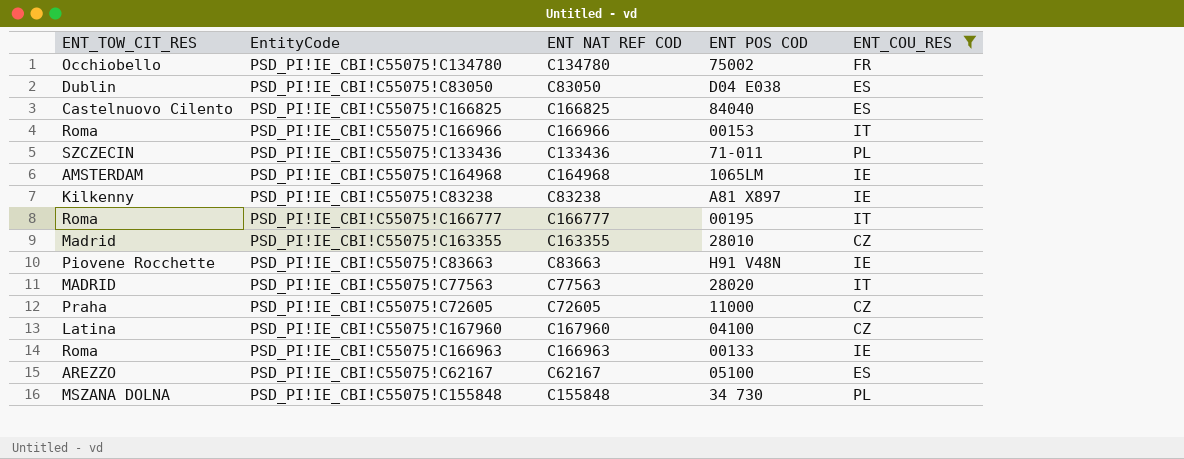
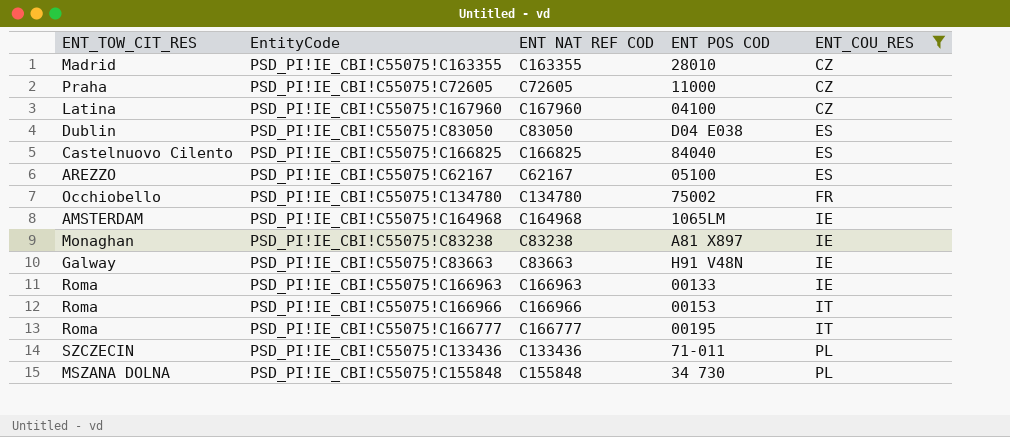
row order: none -> ENT_COU_RES ascending
row PSD_PI!IE_CBI!C55075!C77563: MADRID | C77563 | 28020 | IT -> none
PSD_PI!IE_CBI!C55075!C83238 | ENT_TOW_CIT_RES: Kilkenny -> Monaghan
PSD_PI!IE_CBI!C55075!C83663 | ENT_TOW_CIT_RES: Piovene Rocchette -> Galway

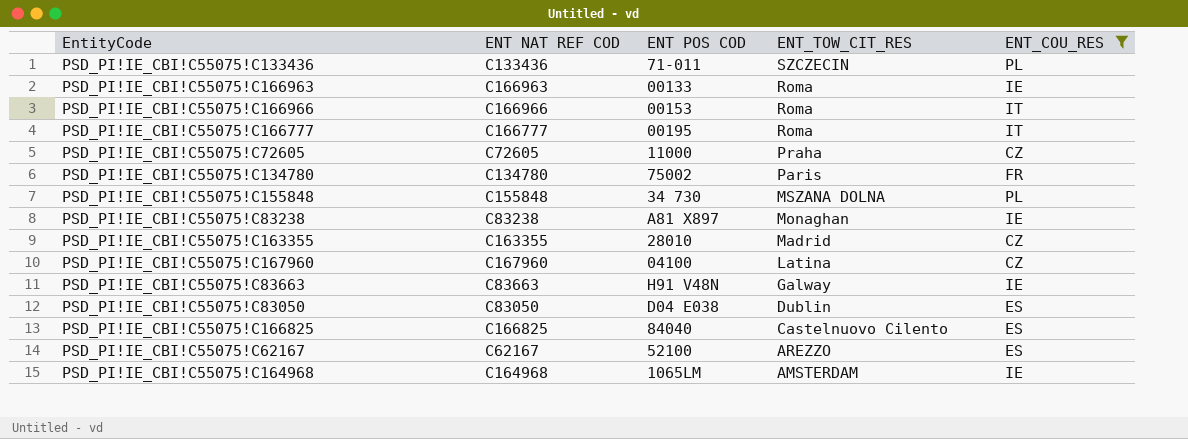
row order: ENT_COU_RES ascending -> ENT_TOW_CIT_RES descending
column ENT_TOW_CIT_RES | position: 1 -> 4
PSD_PI!IE_CBI!C55075!C134780 | ENT_TOW_CIT_RES: Occhiobello -> Paris
PSD_PI!IE_CBI!C55075!C62167 | ENT POS COD: 05100 -> 52100

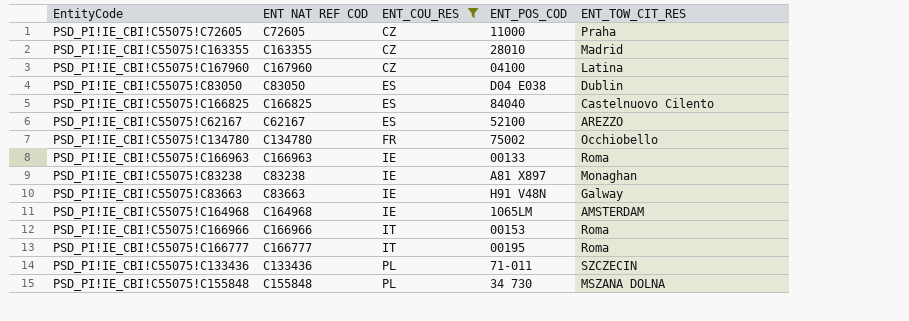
row order: ENT_TOW_CIT_RES descending -> ENT_COU_RES ascending
column ENT_COU_RES | position: 5 -> 3
column name: ENT POS COD -> ENT_POS_COD
PSD_PI!IE_CBI!C55075!C134780 | ENT_TOW_CIT_RES: Paris -> Occhiobello

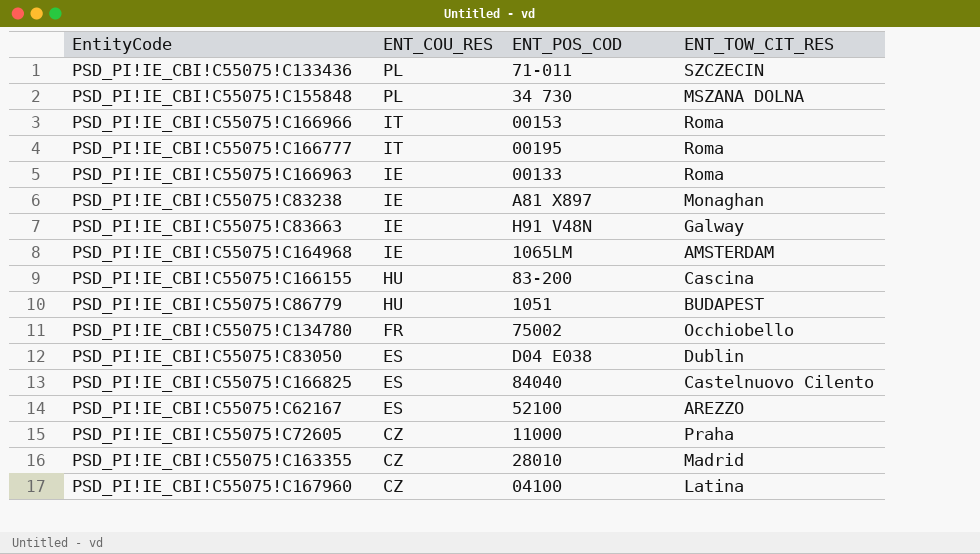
filter: ENT_COU_RES != HU -> none
row order: ENT_COU_RES ascending -> ENT_COU_RES descending
column ENT NAT REF COD | position: 2 -> none

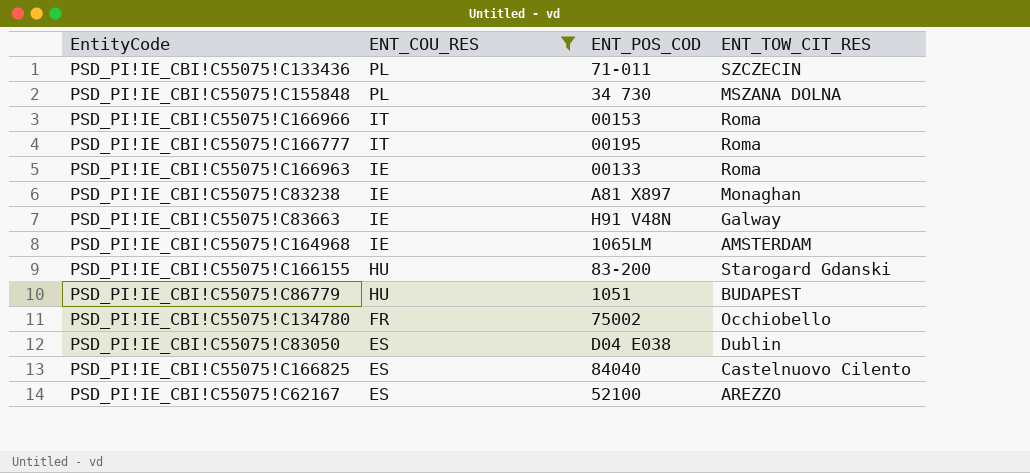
filter: none -> ENT_COU_RES != CZ
PSD_PI!IE_CBI!C55075!C166155 | ENT_TOW_CIT_RES: Cascina -> Starogard Gdanski

